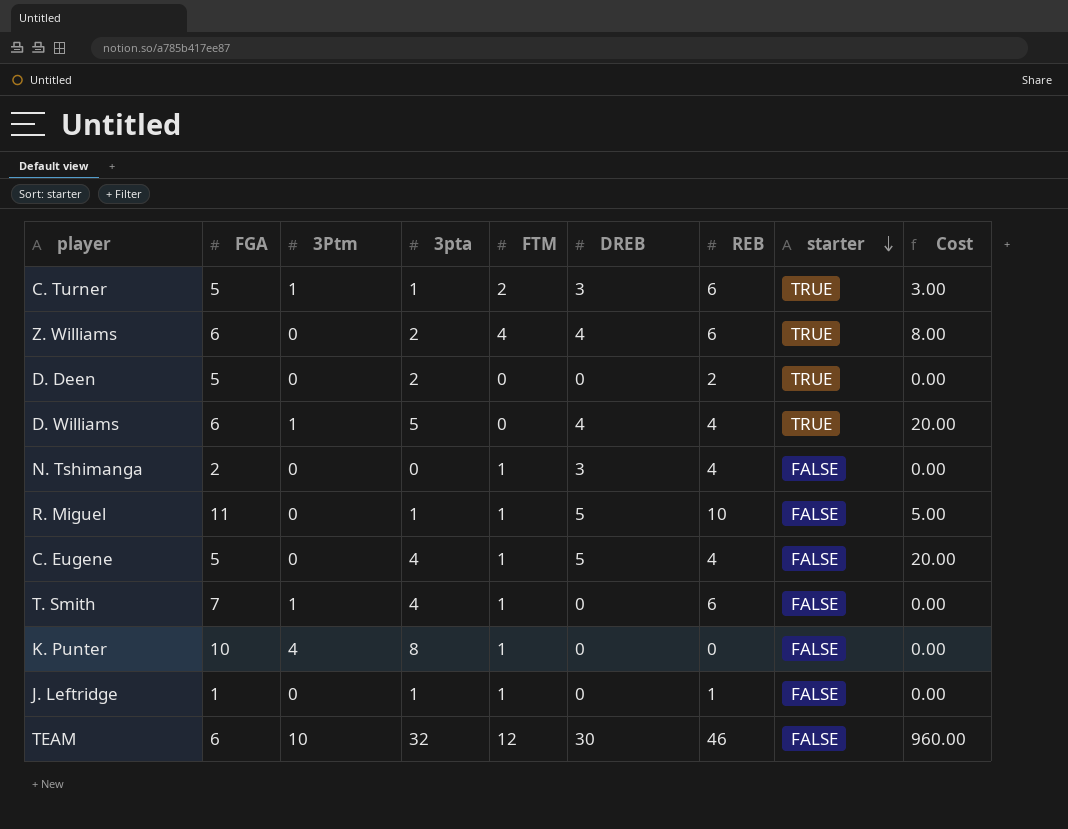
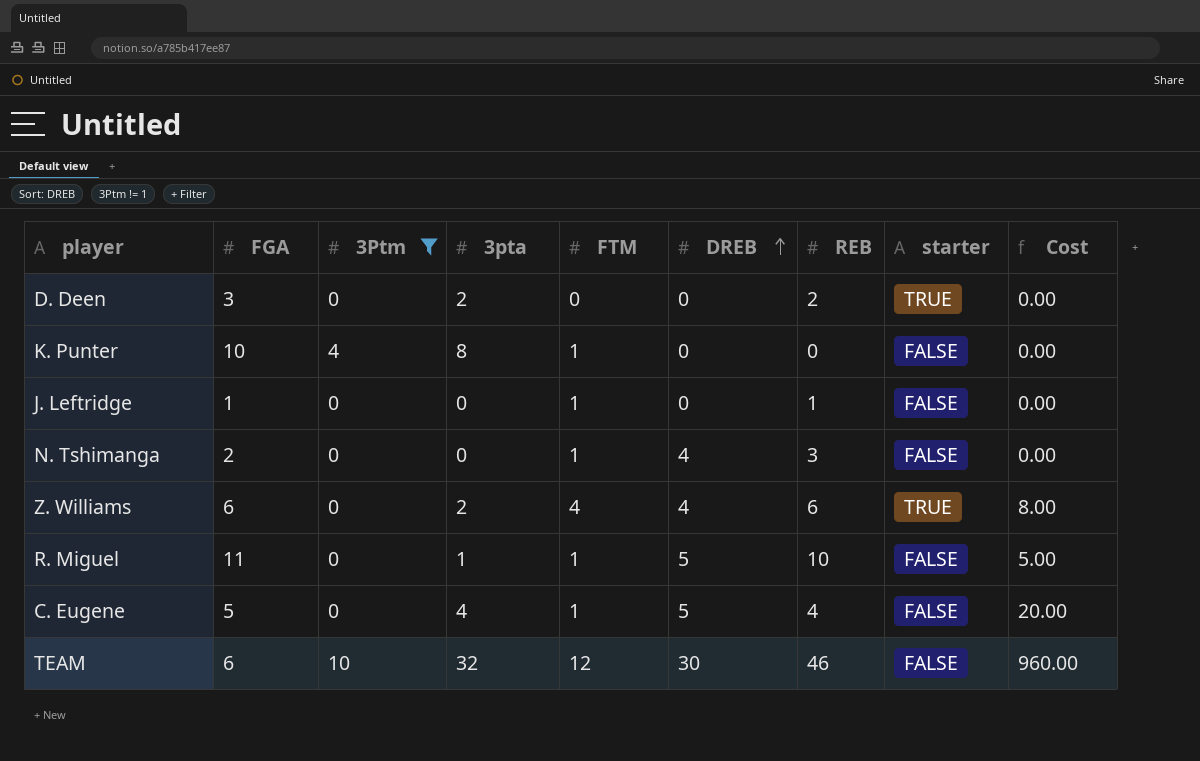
filter: none -> 3Ptm != 1
row order: starter descending -> DREB ascending
D. Deen | FGA: 5 -> 3
J. Leftridge | 3pta: 1 -> 0
N. Tshimanga | DREB: 3 -> 4
N. Tshimanga | REB: 4 -> 3

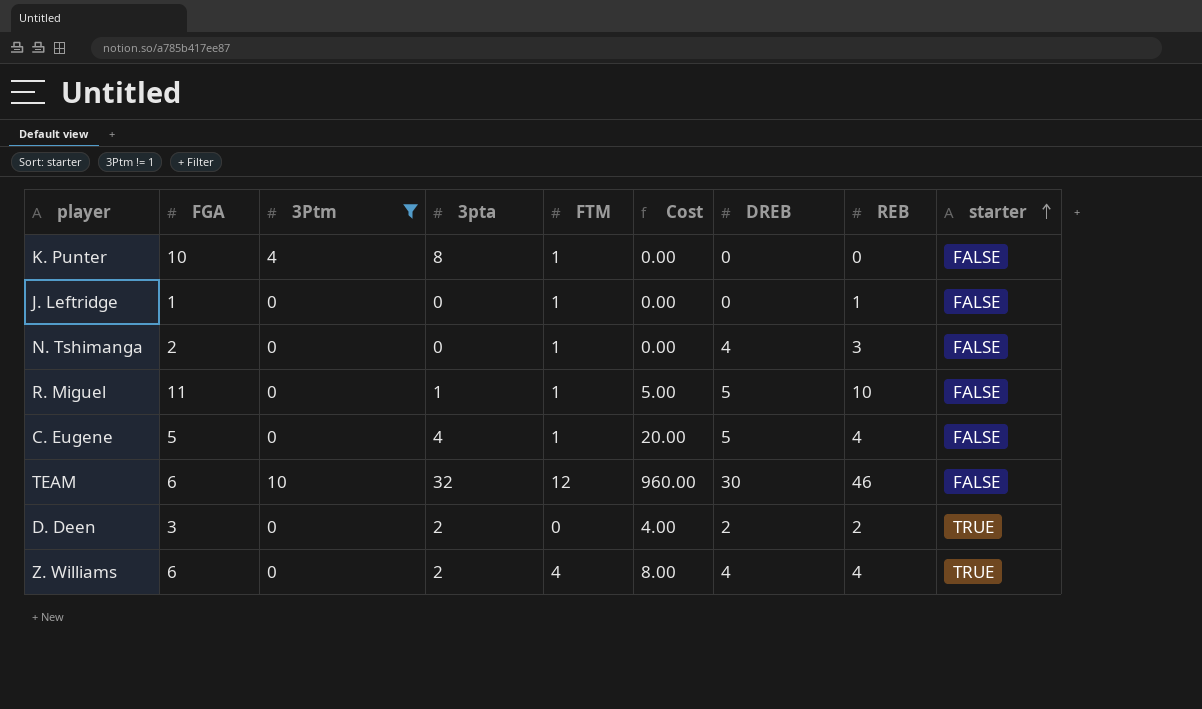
row order: DREB ascending -> starter ascending
column Cost | position: 9 -> 6
D. Deen | Cost: 0.00 -> 4.00
D. Deen | DREB: 0 -> 2
Z. Williams | REB: 6 -> 4

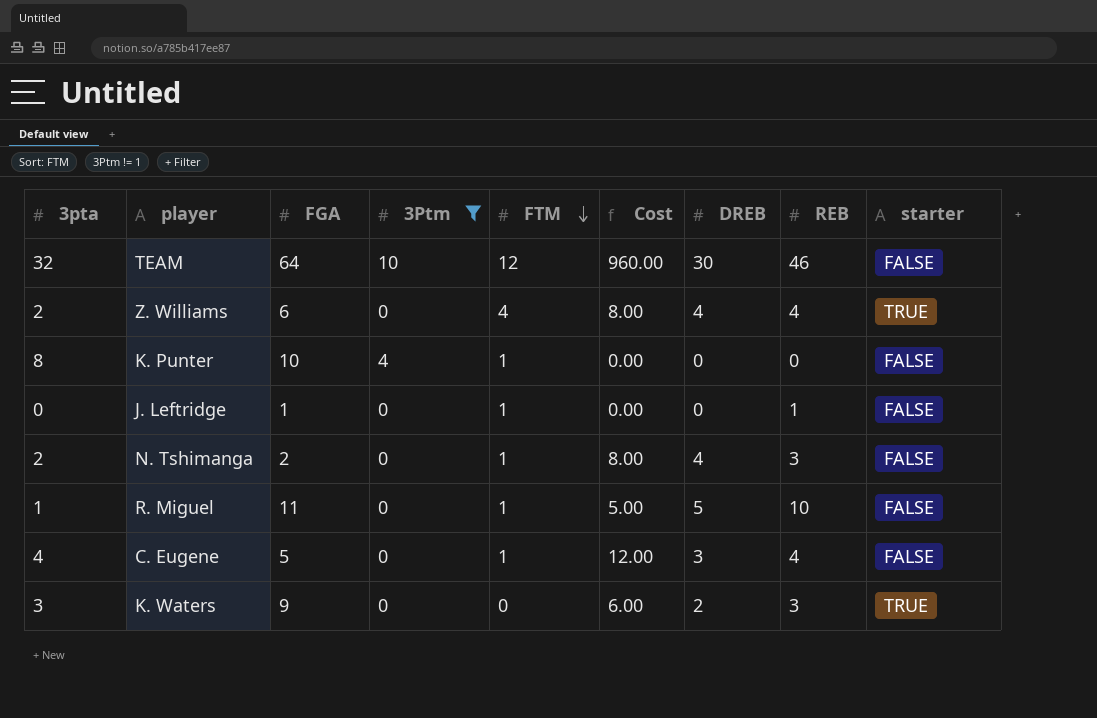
row order: starter ascending -> FTM descending
column 3pta | position: 4 -> 1
row D. Deen: 3 | 0 | 2 | 0 | 4.00 | 2 | 2 | TRUE -> none
TEAM | FGA: 6 -> 64
N. Tshimanga | 3pta: 0 -> 2
N. Tshimanga | Cost: 0.00 -> 8.00
C. Eugene | Cost: 20.00 -> 12.00
C. Eugene | DREB: 5 -> 3
row K. Waters: none -> 3 | 9 | 0 | 0 | 6.00 | 2 | 3 | TRUE

